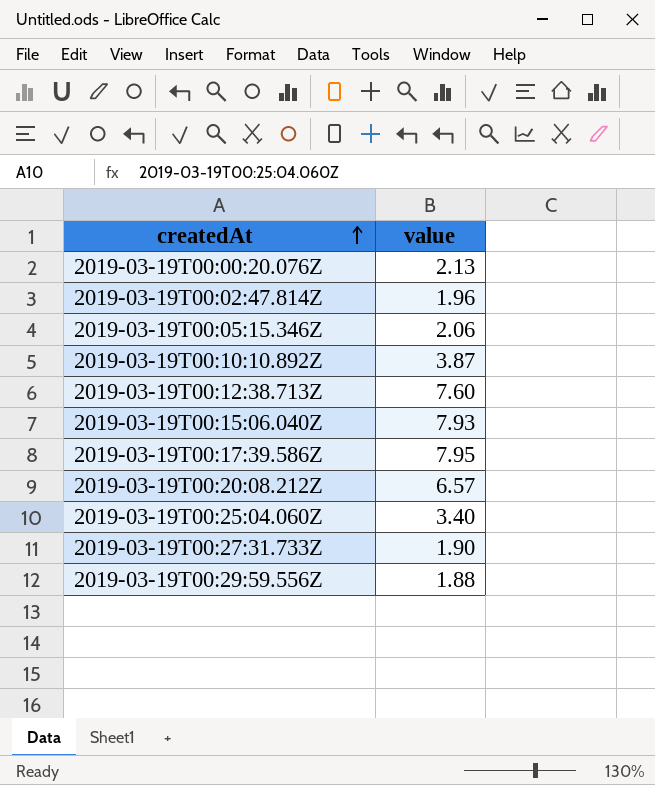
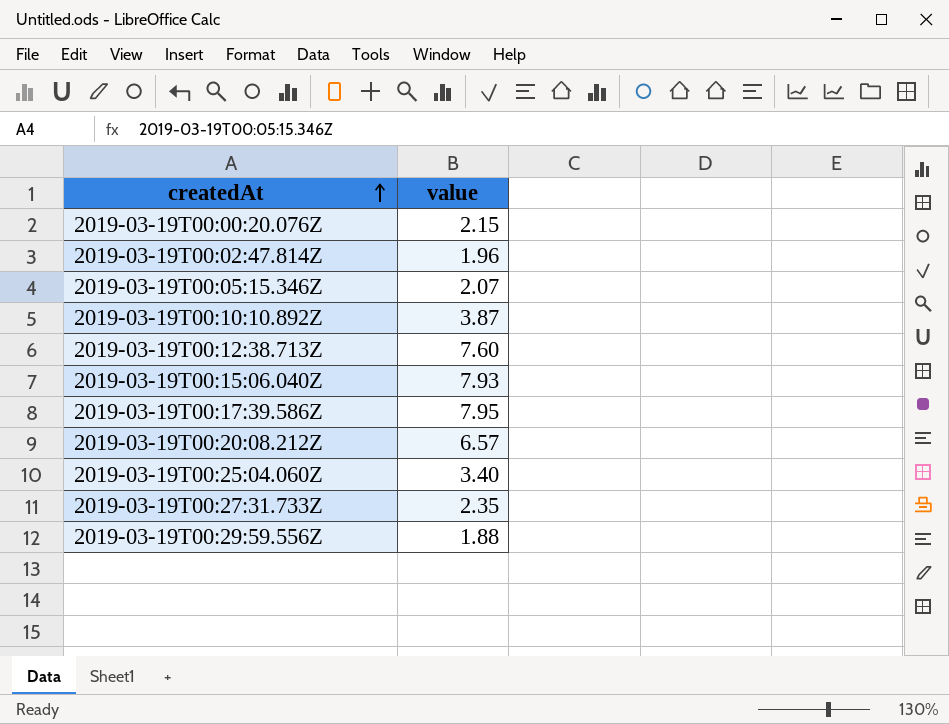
2019-03-19T00:00:20.076Z | value: 2.13 -> 2.15
2019-03-19T00:05:15.346Z | value: 2.06 -> 2.07
2019-03-19T00:27:31.733Z | value: 1.90 -> 2.35

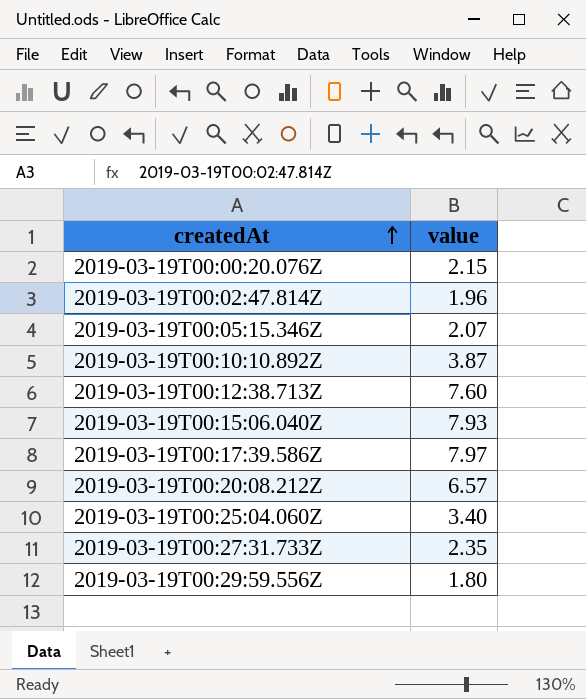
2019-03-19T00:17:39.586Z | value: 7.95 -> 7.97
2019-03-19T00:29:59.556Z | value: 1.88 -> 1.80

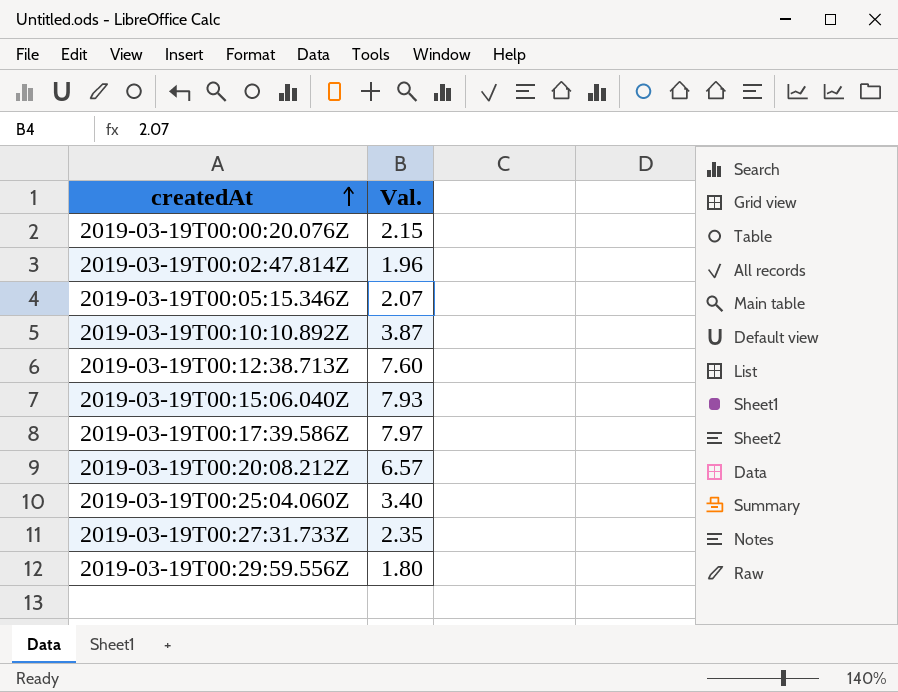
column name: value -> Val.

